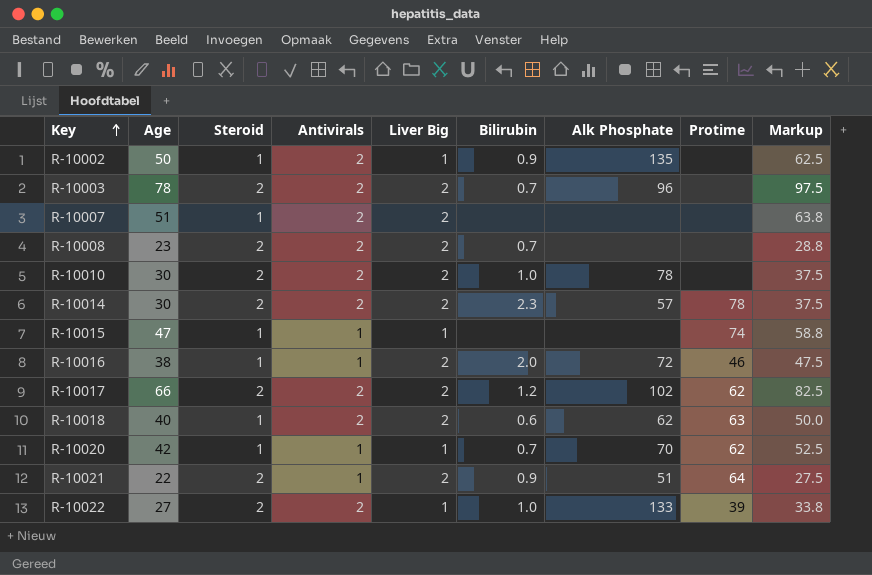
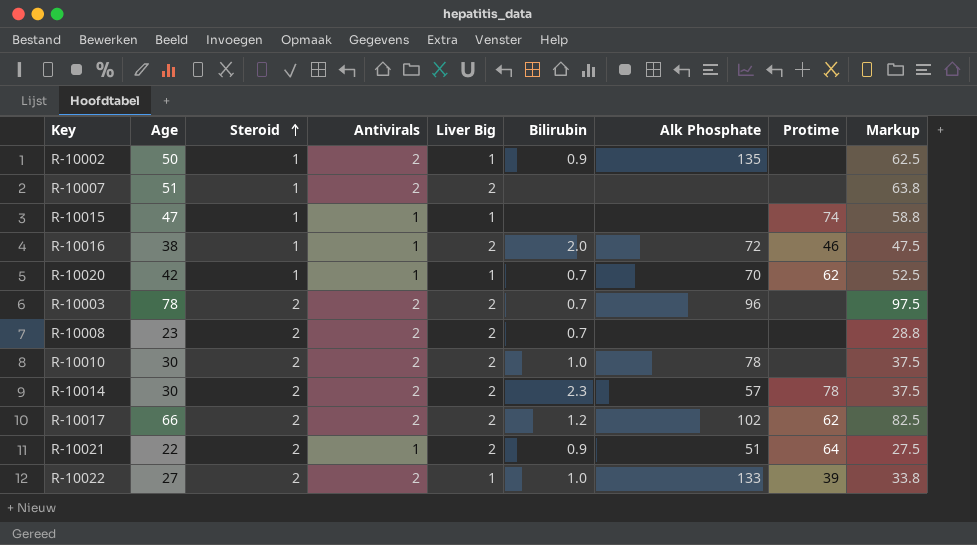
row order: Key ascending -> Steroid ascending
row R-10018: 40 | 1 | 2 | 2 | 0.6 | 62 | 63 | 50.0 -> none

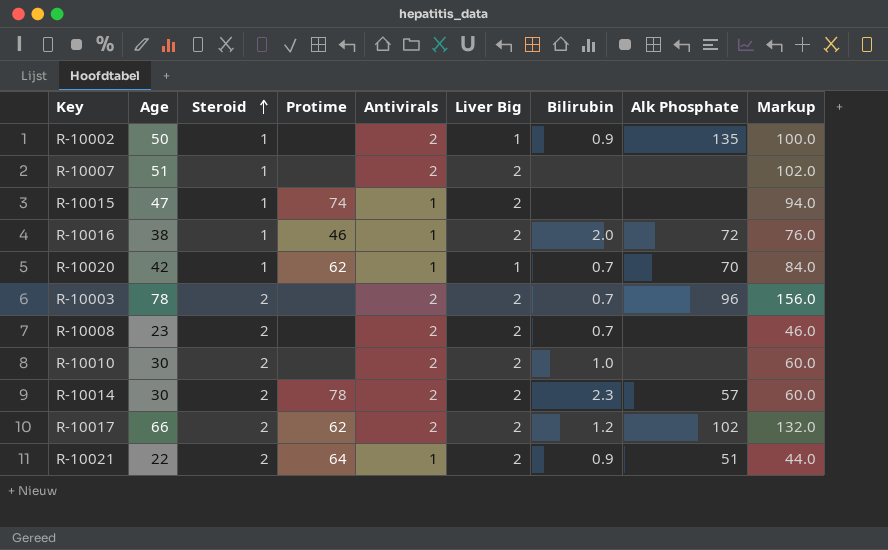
column Protime | position: 8 -> 4
column Markup | formula: [Age] * 1.25 -> [Age] * 2
row R-10022: 27 | 2 | 2 | 1 | 1.0 | 133 | 39 | 33.8 -> none
R-10015 | Liver Big: 1 -> 2
R-10010 | Alk Phosphate: 78 -> none

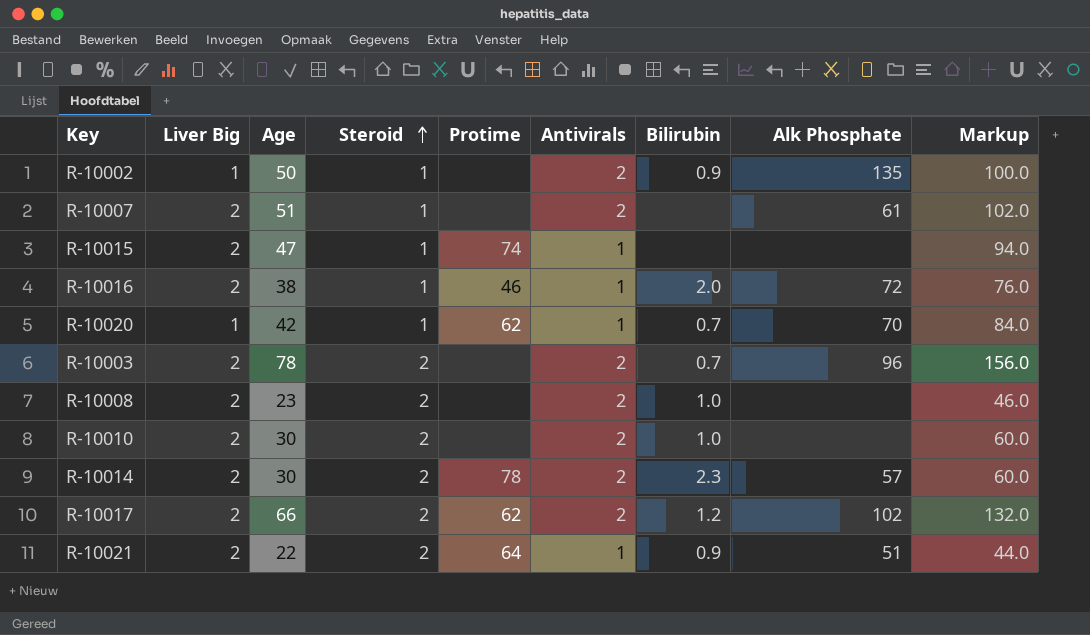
column Liver Big | position: 6 -> 2
R-10007 | Alk Phosphate: none -> 61
R-10008 | Bilirubin: 0.7 -> 1.0

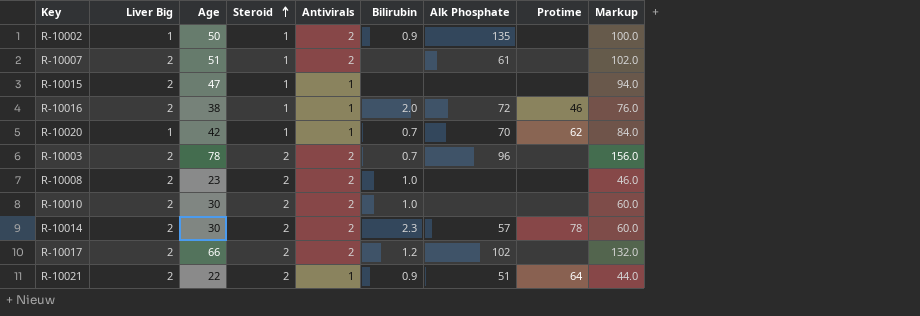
column Protime | position: 5 -> 8
R-10015 | Protime: 74 -> none
R-10017 | Protime: 62 -> none

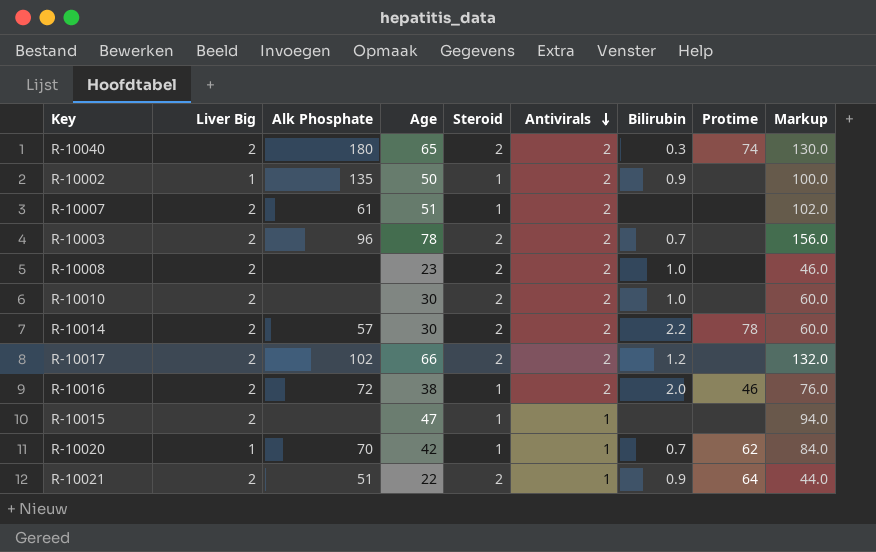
row order: Steroid ascending -> Antivirals descending
column Alk Phosphate | position: 7 -> 3
row R-10040: none -> 2 | 180 | 65 | 2 | 2 | 0.3 | 74 | 130.0
R-10014 | Bilirubin: 2.3 -> 2.2
R-10016 | Antivirals: 1 -> 2

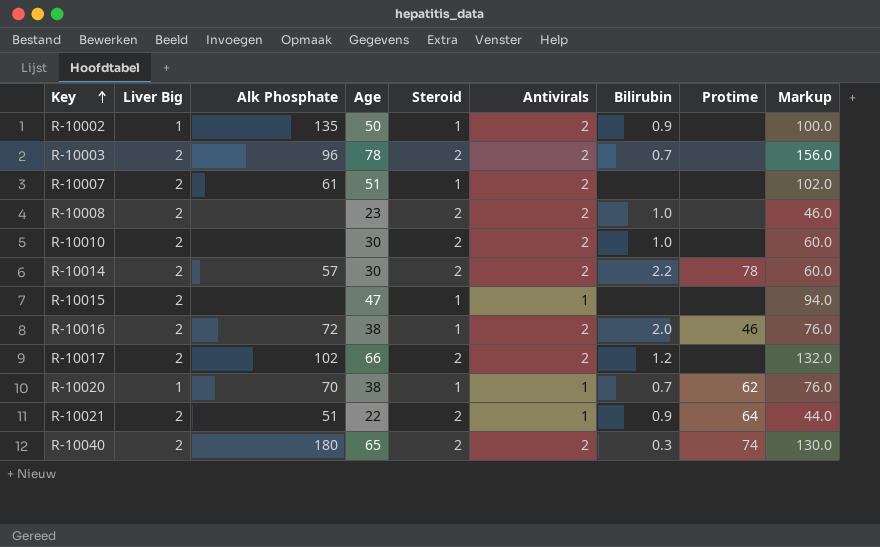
row order: Antivirals descending -> Key ascending
R-10020 | Age: 42 -> 38
R-10020 | Markup: 84.0 -> 76.0

